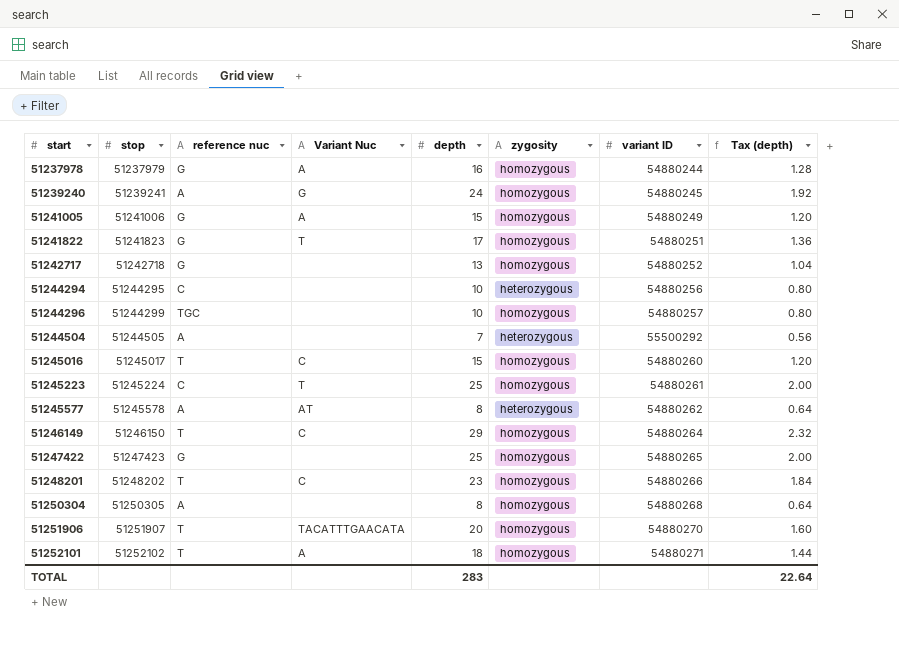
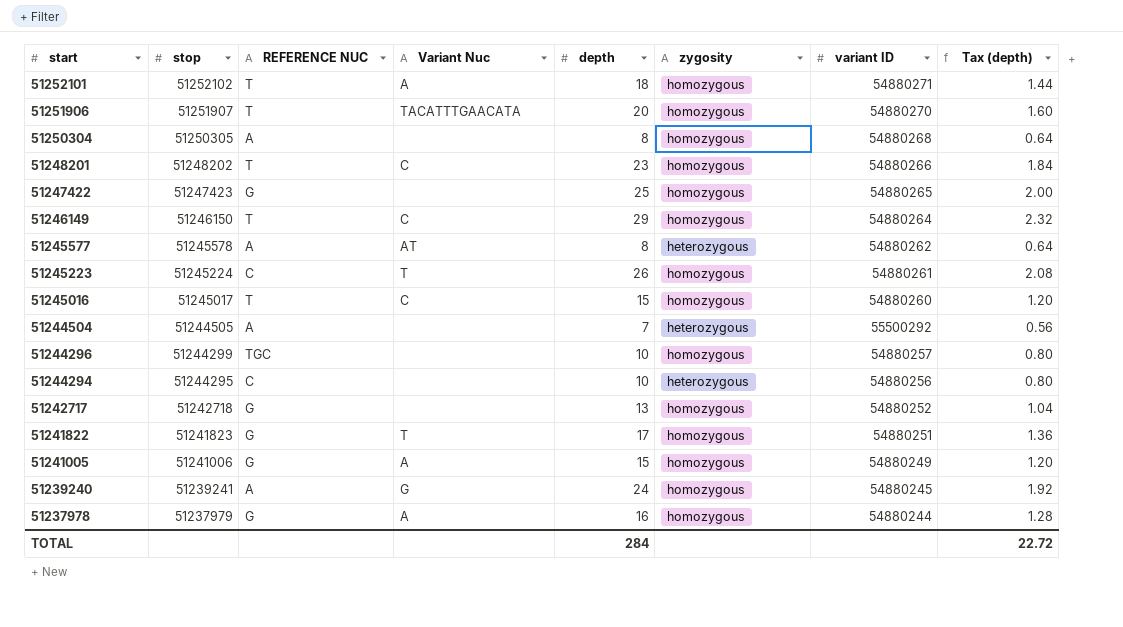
row order: start ascending -> start descending
column name: reference nuc -> REFERENCE NUC
51245223 | depth: 25 -> 26
51245223 | Tax (depth): 2.00 -> 2.08
TOTAL | depth: 283 -> 284
TOTAL | Tax (depth): 22.64 -> 22.72

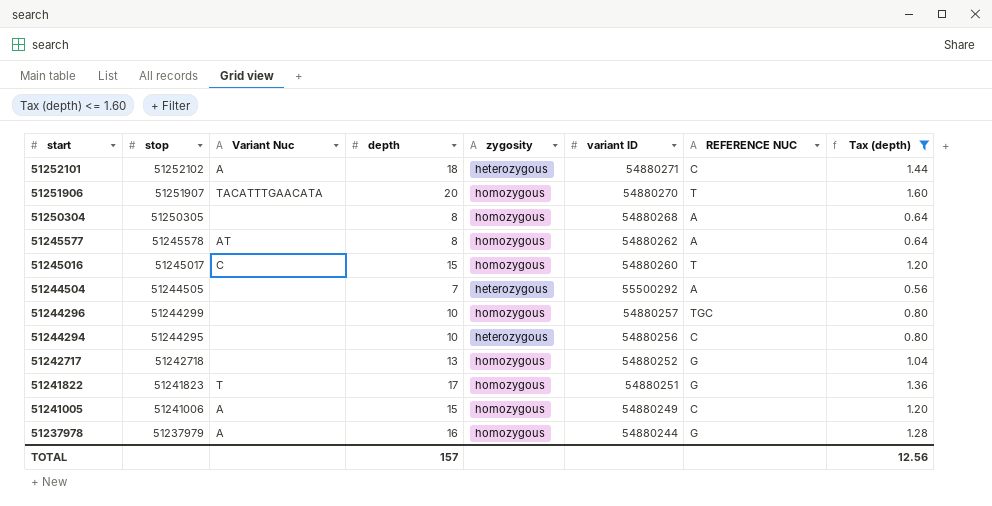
filter: none -> Tax (depth) <= 1.60
column REFERENCE NUC | position: 3 -> 7
51252101 | zygosity: homozygous -> heterozygous
51252101 | REFERENCE NUC: T -> C
51245577 | zygosity: heterozygous -> homozygous
51241005 | REFERENCE NUC: G -> C
TOTAL | depth: 284 -> 157
TOTAL | Tax (depth): 22.72 -> 12.56

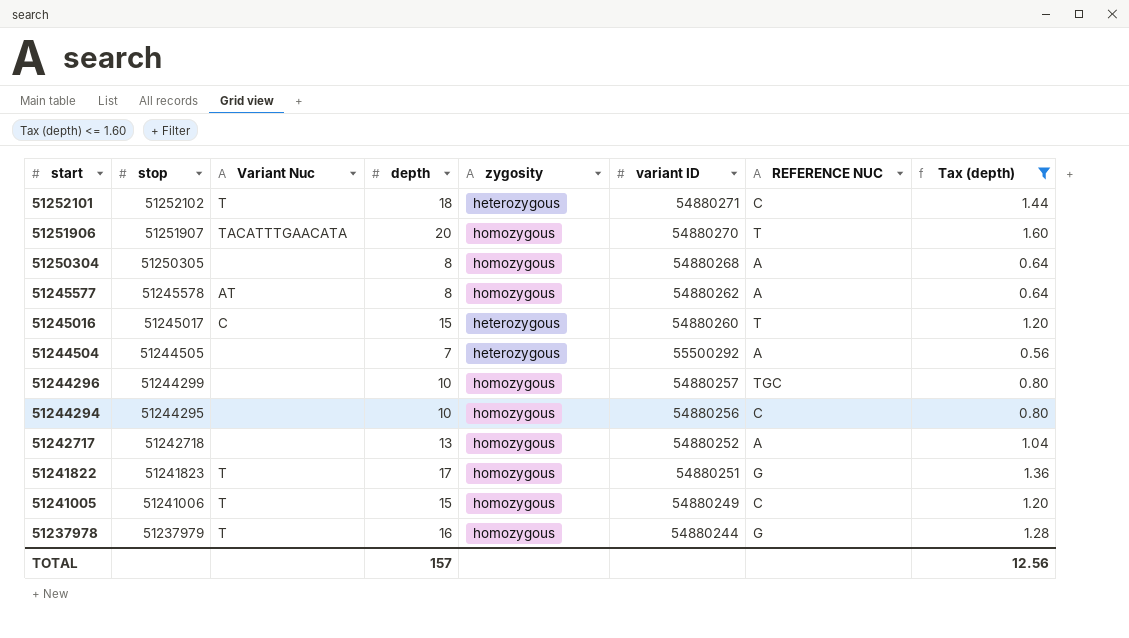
51252101 | Variant Nuc: A -> T
51245016 | zygosity: homozygous -> heterozygous
51244294 | zygosity: heterozygous -> homozygous
51242717 | REFERENCE NUC: G -> A
51241005 | Variant Nuc: A -> T
51237978 | Variant Nuc: A -> T

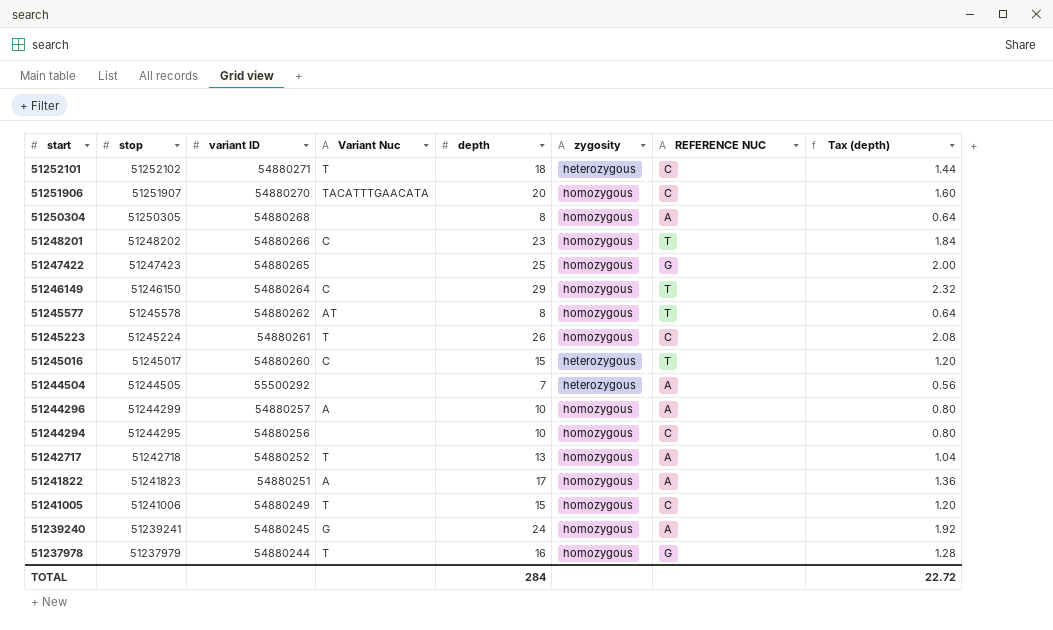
filter: Tax (depth) <= 1.60 -> none
column variant ID | position: 6 -> 3
51251906 | REFERENCE NUC: T -> C
51245577 | REFERENCE NUC: A -> T
51244296 | Variant Nuc: none -> A
51244296 | REFERENCE NUC: TGC -> A
51242717 | Variant Nuc: none -> T
51241822 | Variant Nuc: T -> A
51241822 | REFERENCE NUC: G -> A
TOTAL | depth: 157 -> 284
TOTAL | Tax (depth): 12.56 -> 22.72

